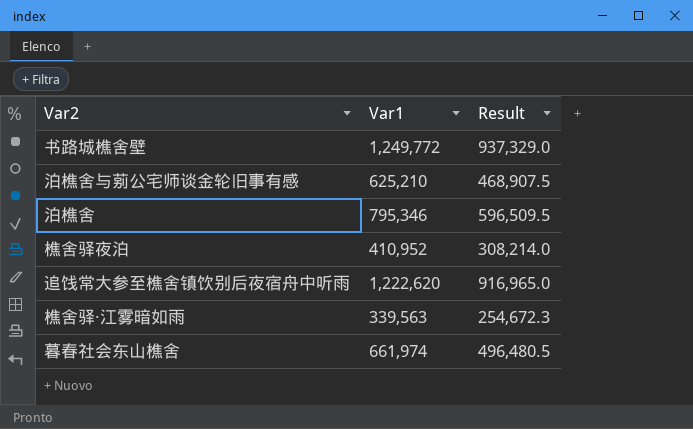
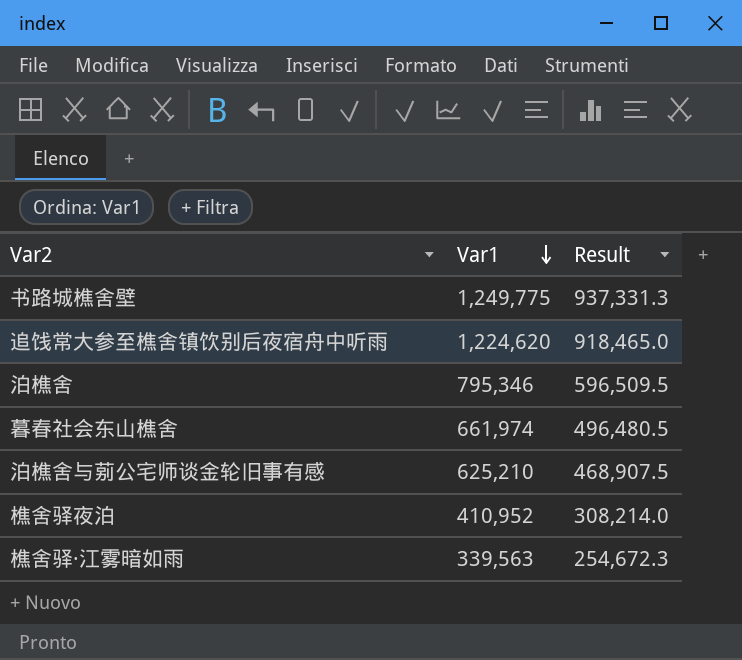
row order: none -> Var1 descending
书路城樵舍壁 | Var1: 1,249,772 -> 1,249,775
书路城樵舍壁 | Result: 937,329.0 -> 937,331.3
追饯常大参至樵舍镇饮别后夜宿舟中听雨 | Var1: 1,222,620 -> 1,224,620
追饯常大参至樵舍镇饮别后夜宿舟中听雨 | Result: 916,965.0 -> 918,465.0

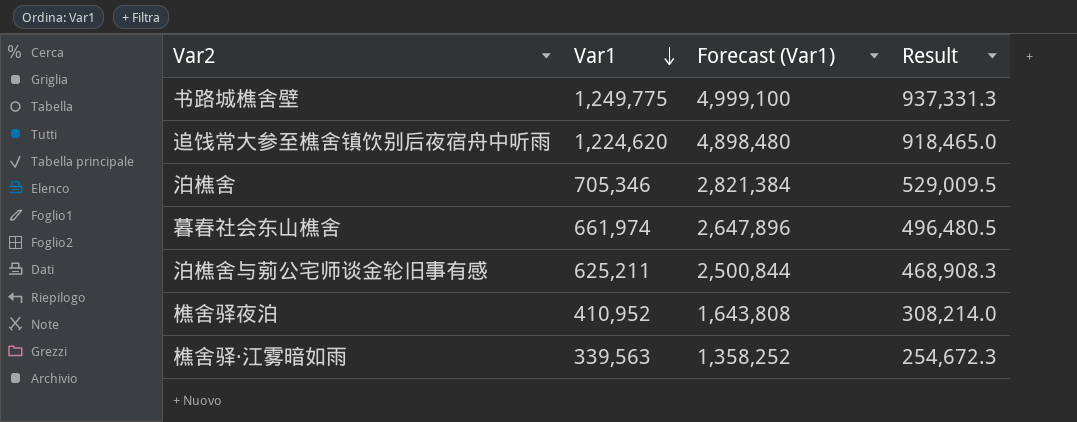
column Forecast (Var1) | formula: none -> [Var1] * 4
泊樵舍 | Var1: 795,346 -> 705,346
泊樵舍 | Result: 596,509.5 -> 529,009.5
泊樵舍与莂公宅师谈金轮旧事有感 | Var1: 625,210 -> 625,211
泊樵舍与莂公宅师谈金轮旧事有感 | Result: 468,907.5 -> 468,908.3

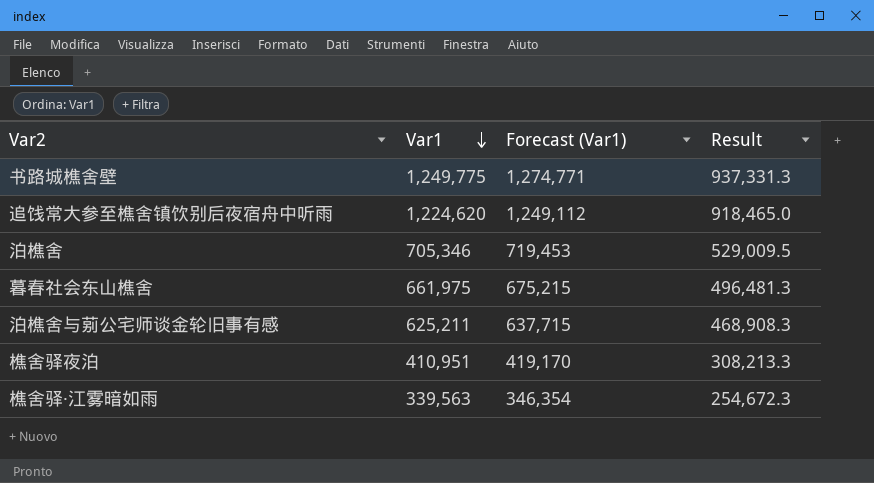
column Forecast (Var1) | formula: [Var1] * 4 -> [Var1] * 1.02
暮春社会东山樵舍 | Var1: 661,974 -> 661,975
暮春社会东山樵舍 | Result: 496,480.5 -> 496,481.3
樵舍驿夜泊 | Var1: 410,952 -> 410,951
樵舍驿夜泊 | Result: 308,214.0 -> 308,213.3

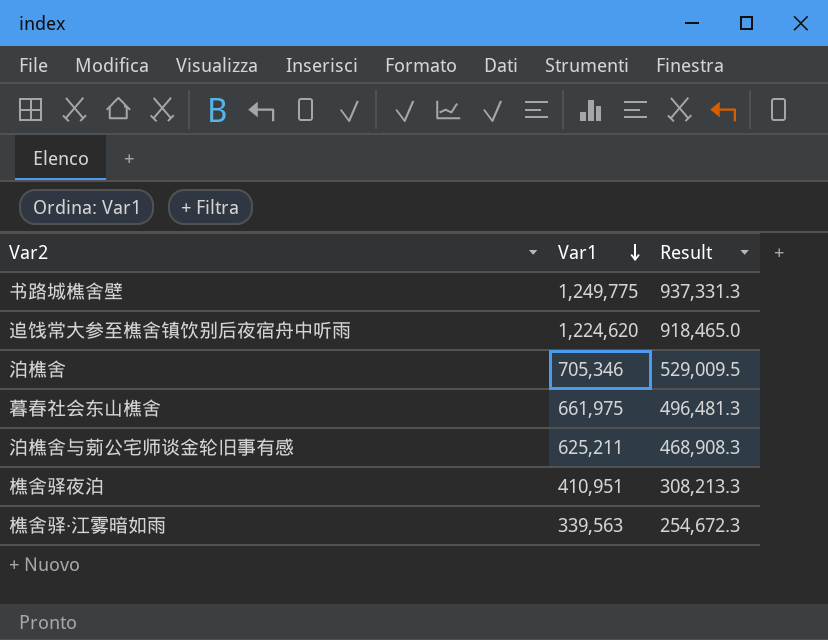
column Forecast (Var1) | formula: [Var1] * 1.02 -> none

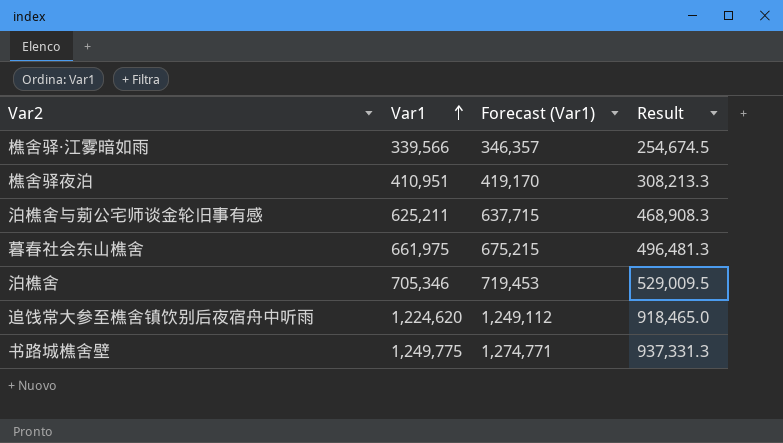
row order: Var1 descending -> Var1 ascending
column Forecast (Var1) | formula: none -> [Var1] * 1.02
樵舍驿·江雾暗如雨 | Var1: 339,563 -> 339,566
樵舍驿·江雾暗如雨 | Result: 254,672.3 -> 254,674.5

